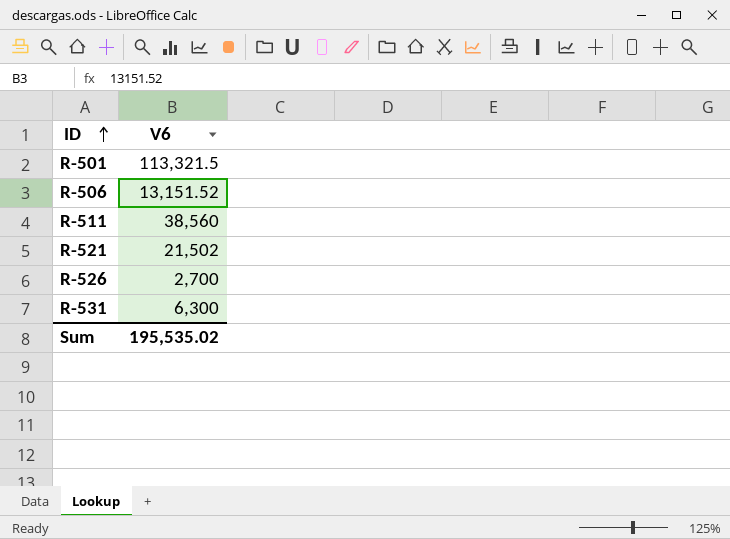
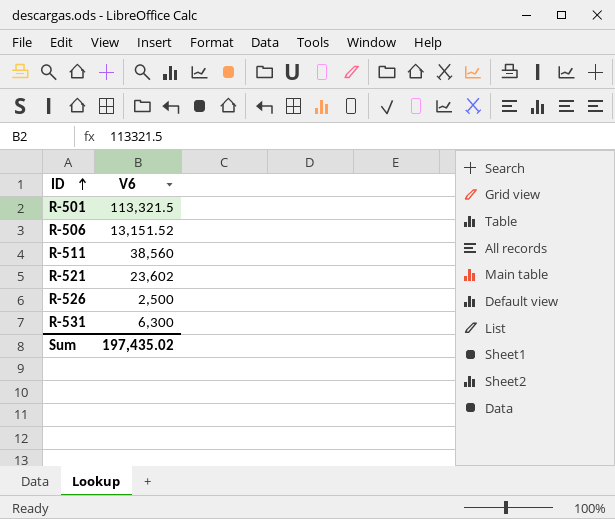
R-521 | V6: 21,502 -> 23,602
R-526 | V6: 2,700 -> 2,500
Sum | V6: 195,535.02 -> 197,435.02

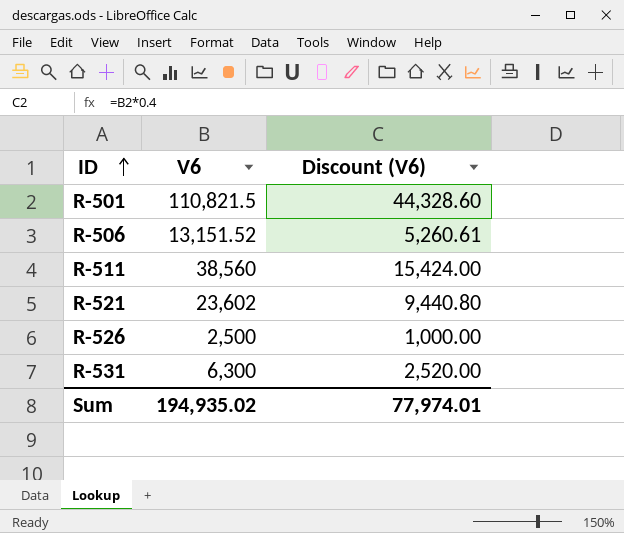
column Discount (V6) | formula: none -> [V6] * 0.4
R-501 | V6: 113,321.5 -> 110,821.5
Sum | V6: 197,435.02 -> 194,935.02

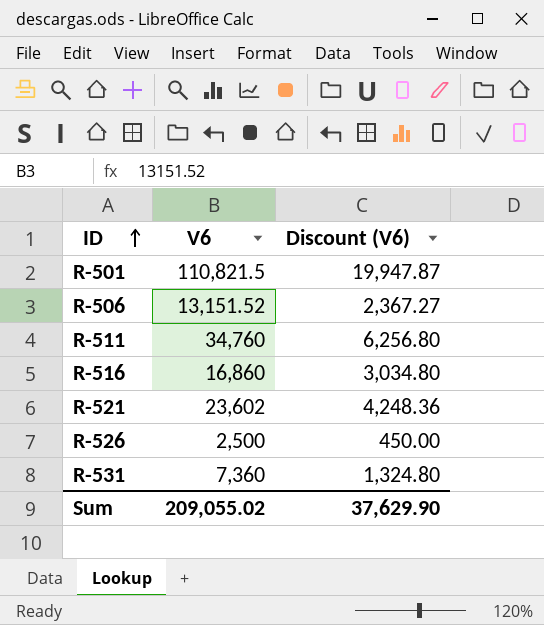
column Discount (V6) | formula: [V6] * 0.4 -> [V6] * 0.18
R-511 | V6: 38,560 -> 34,760
row R-516: none -> 16,860 | 3,034.80
R-531 | V6: 6,300 -> 7,360
Sum | V6: 194,935.02 -> 209,055.02
Sum | Discount (V6): 77,974.01 -> 37,629.90

